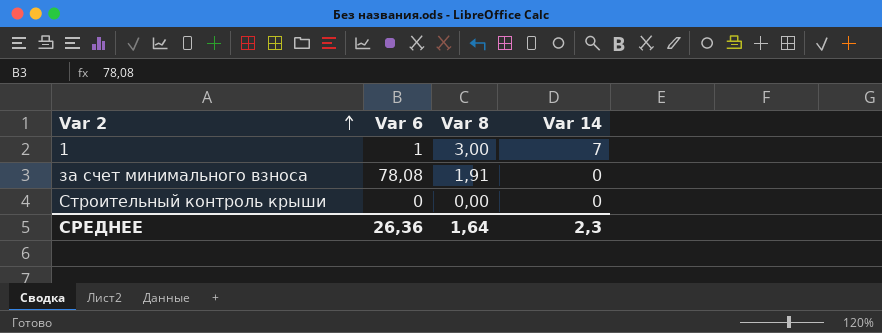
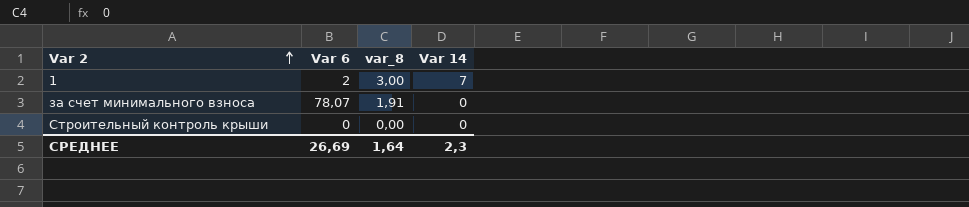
column name: Var 8 -> var_8
1 | Var 6: 1 -> 2
за счет минимального взноса | Var 6: 78,08 -> 78,07
СРЕДНЕЕ | Var 6: 26,36 -> 26,69

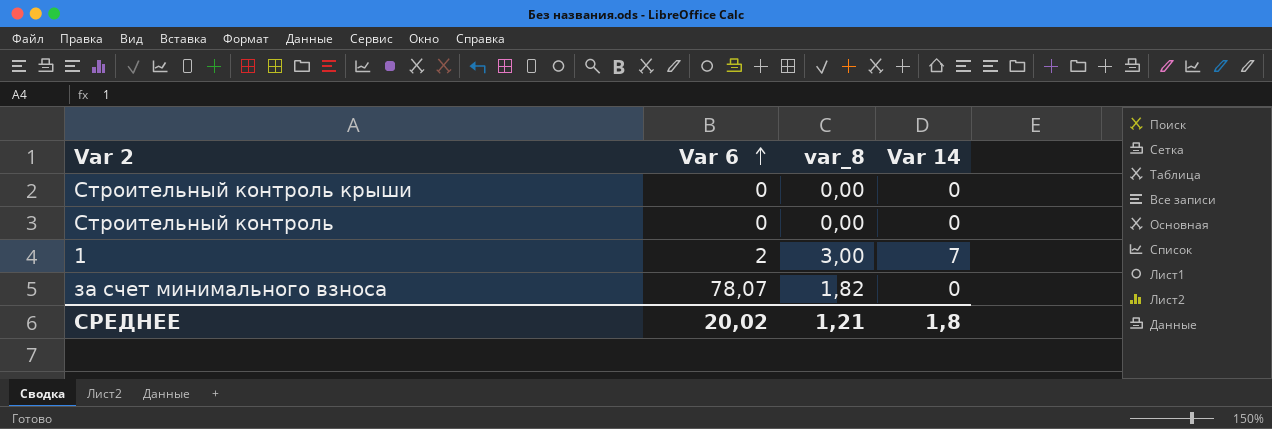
row order: Var 2 ascending -> Var 6 ascending
row Строительный контроль: none -> 0 | 0,00 | 0
за счет минимального взноса | var_8: 1,91 -> 1,82
СРЕДНЕЕ | Var 6: 26,69 -> 20,02
СРЕДНЕЕ | var_8: 1,64 -> 1,21
СРЕДНЕЕ | Var 14: 2,3 -> 1,8

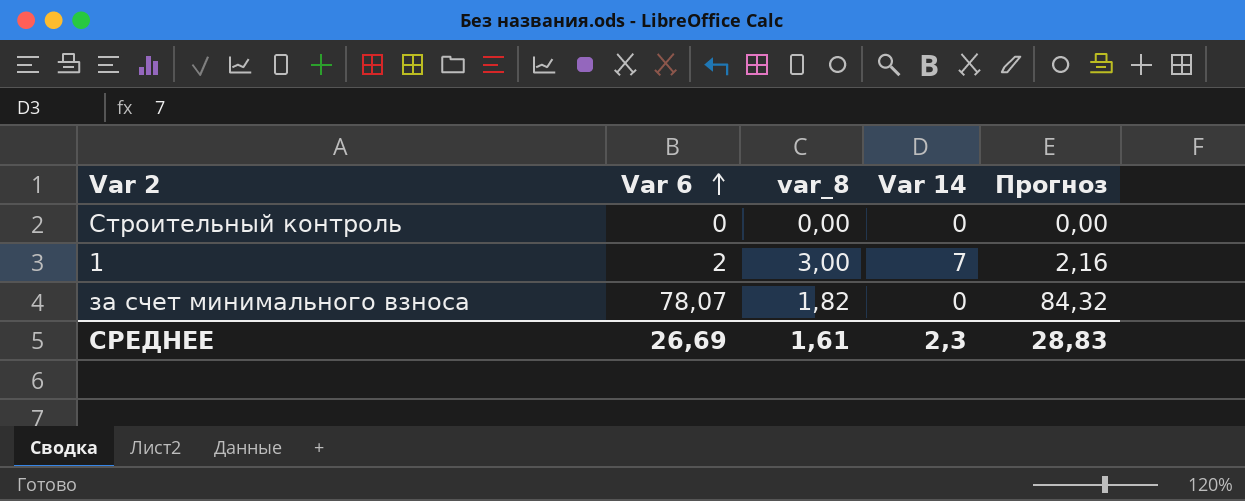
column Прогноз | formula: none -> [Var 6] * 1,08
row Строительный контроль крыши: 0 | 0,00 | 0 -> none
СРЕДНЕЕ | Var 6: 20,02 -> 26,69
СРЕДНЕЕ | var_8: 1,21 -> 1,61
СРЕДНЕЕ | Var 14: 1,8 -> 2,3

